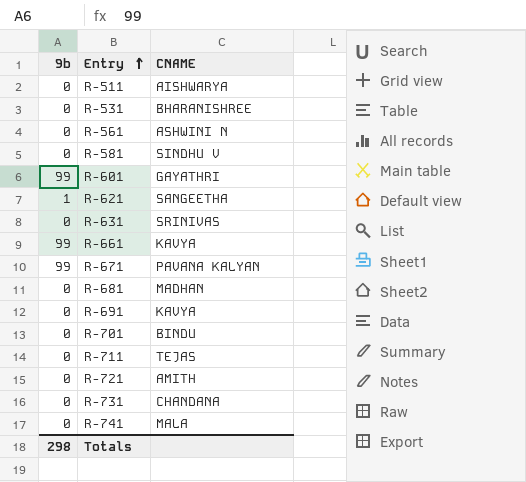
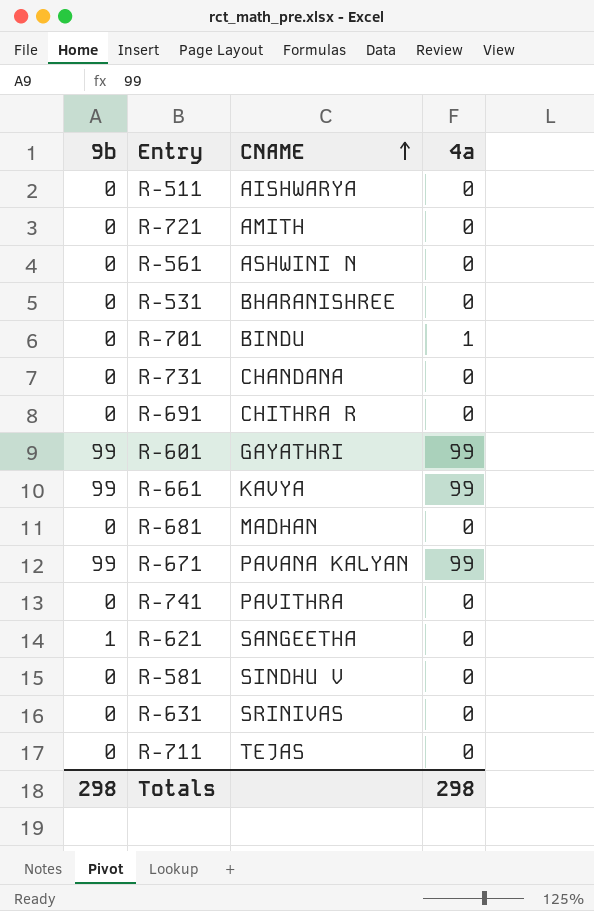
row order: Entry ascending -> CNAME ascending
column 4a | position: none -> 4
R-691 | CNAME: KAVYA -> CHITHRA R
R-741 | CNAME: MALA -> PAVITHRA

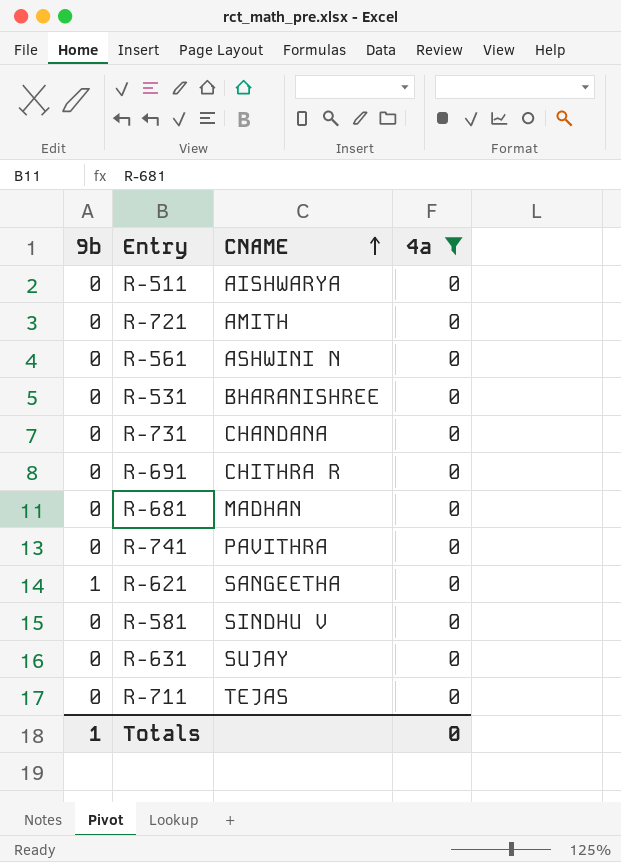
filter: none -> 4a = 0
R-631 | CNAME: SRINIVAS -> SUJAY
Totals | 9b: 298 -> 1
Totals | 4a: 298 -> 0

